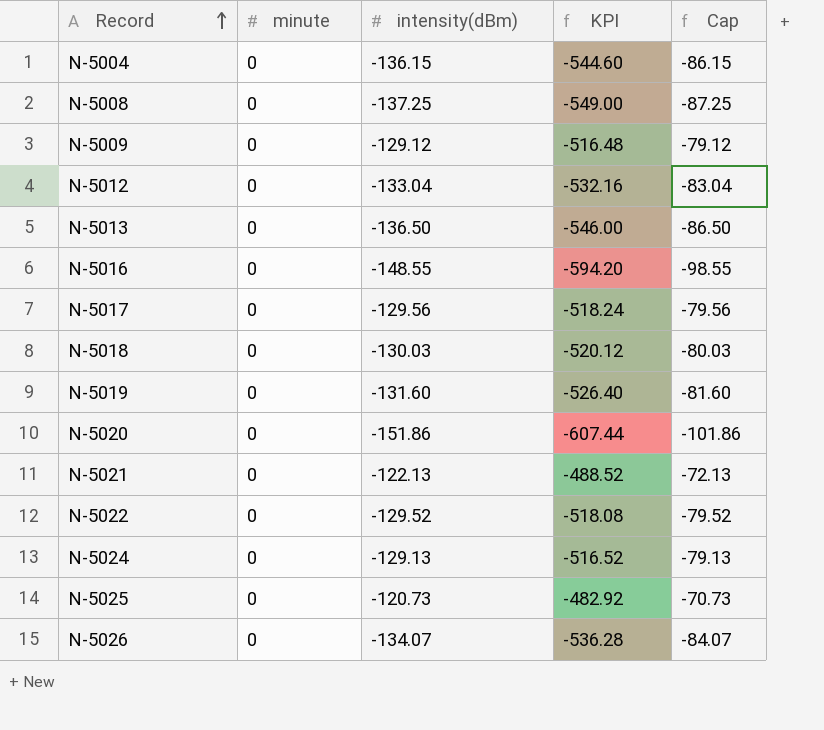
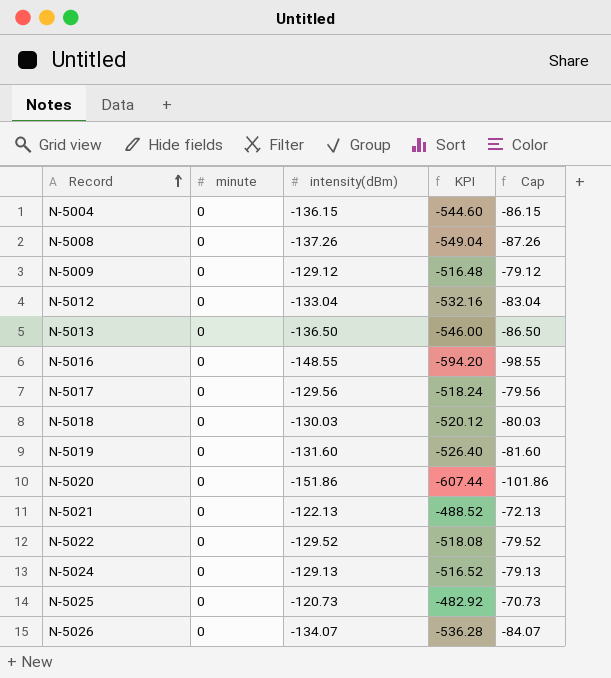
N-5008 | intensity(dBm): -137.25 -> -137.26
N-5008 | KPI: -549.00 -> -549.04
N-5008 | Cap: -87.25 -> -87.26

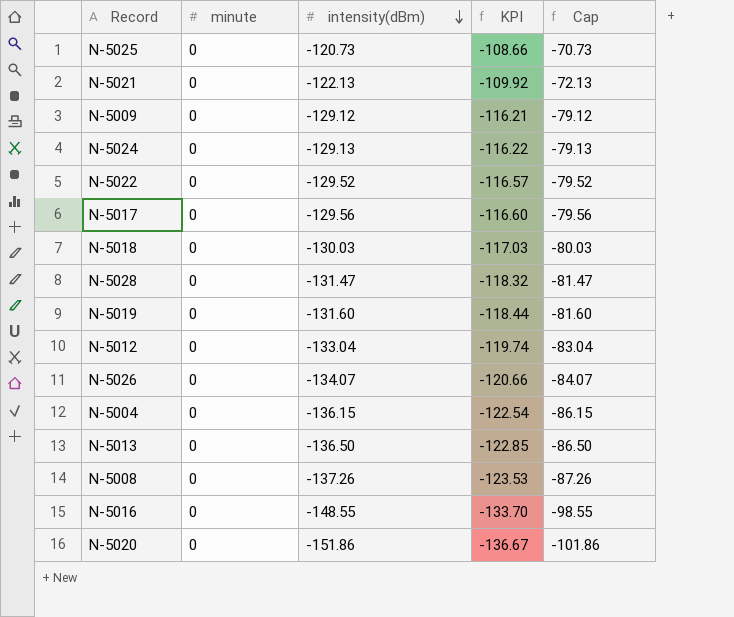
row order: Record ascending -> intensity(dBm) descending
column KPI | formula: [intensity(dBm)] * 4 -> [intensity(dBm)] * 0.9
row N-5028: none -> 0 | -131.47 | -118.32 | -81.47

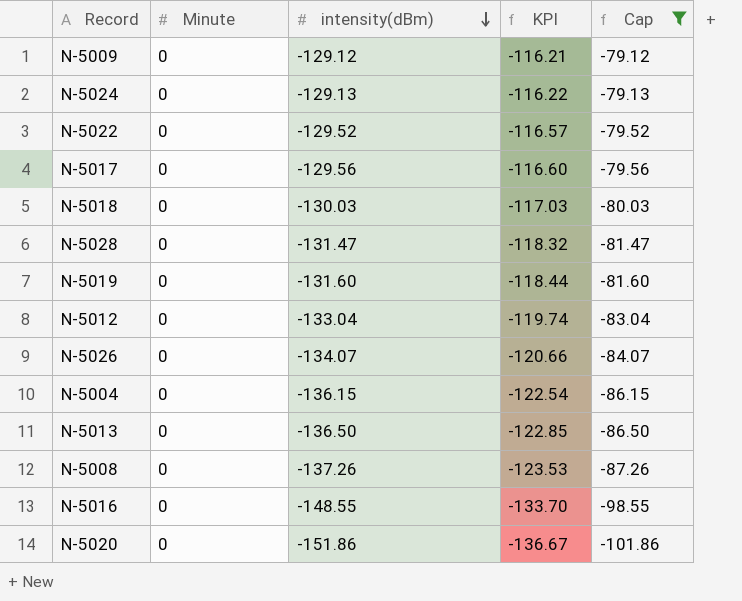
filter: none -> Cap <= -79.12
column name: minute -> Minute

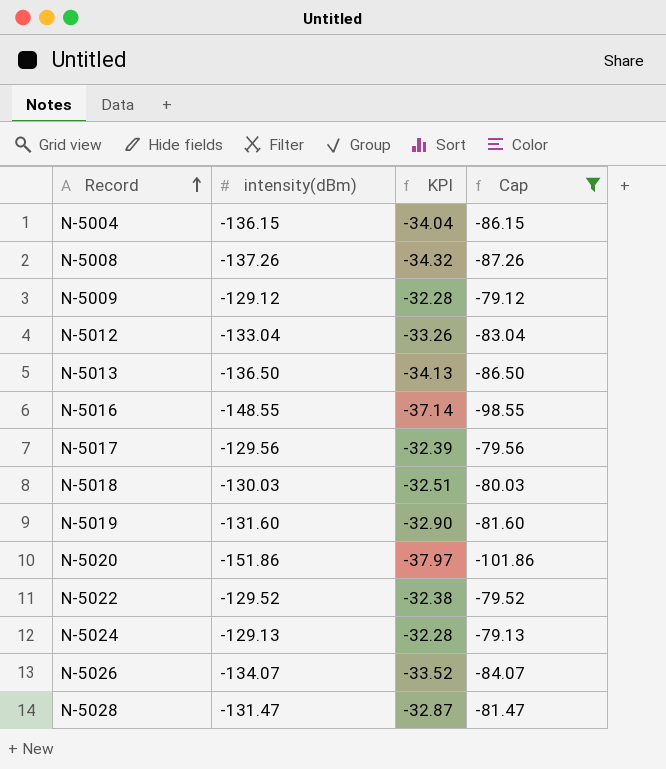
row order: intensity(dBm) descending -> Record ascending
column Minute | position: 2 -> none
column KPI | formula: [intensity(dBm)] * 0.9 -> [intensity(dBm)] * 0.25

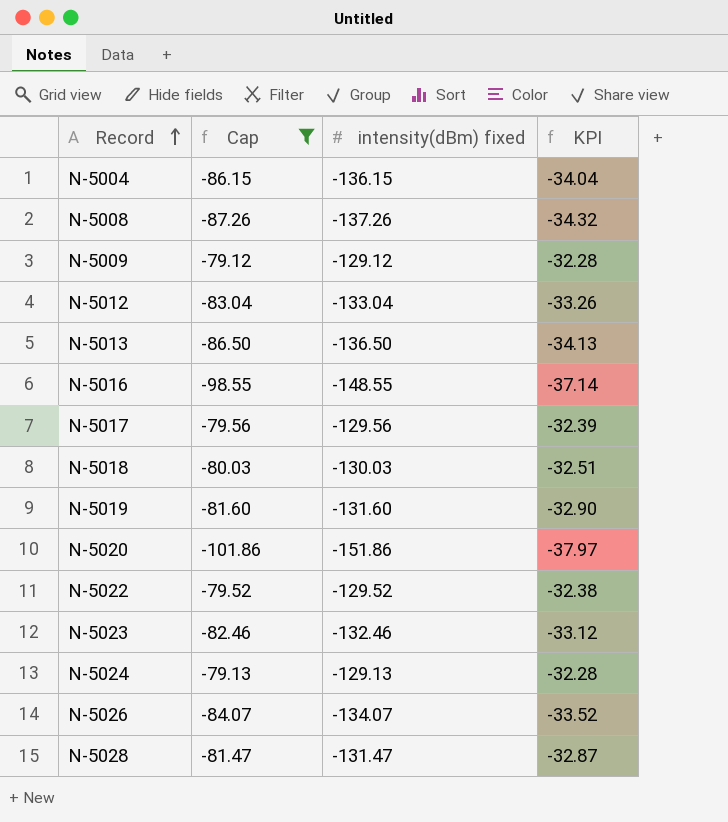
column Cap | position: 4 -> 2
column name: intensity(dBm) -> intensity(dBm) fixed
row N-5023: none -> -82.46 | -132.46 | -33.12

